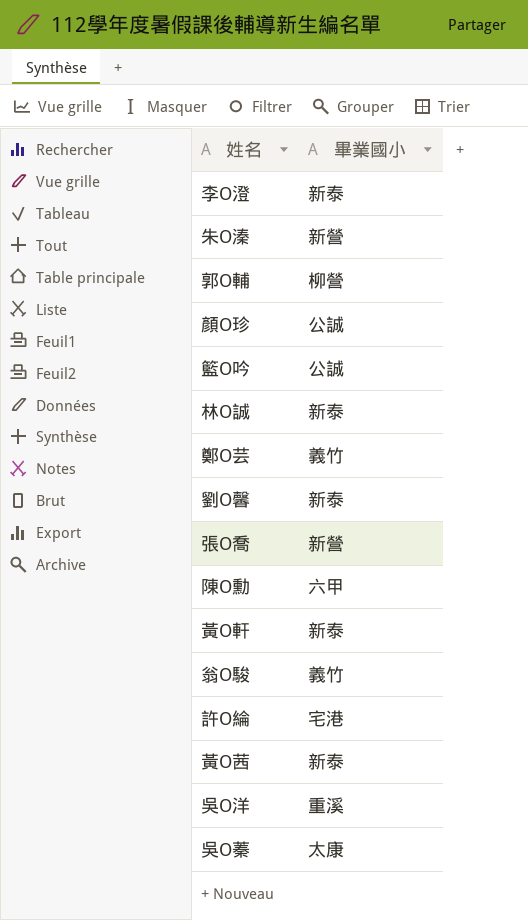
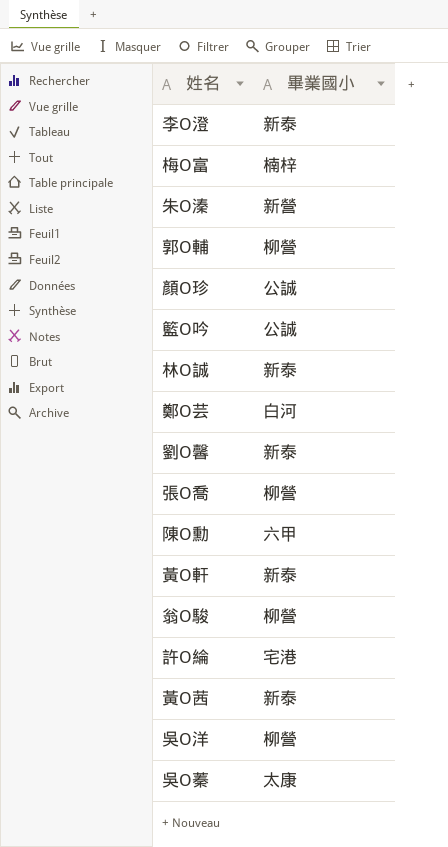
row 梅O富: none -> 楠梓
鄭O芸 | 畢業國小: 義竹 -> 白河
張O喬 | 畢業國小: 新營 -> 柳營
翁O駿 | 畢業國小: 義竹 -> 柳營
吳O洋 | 畢業國小: 重溪 -> 柳營

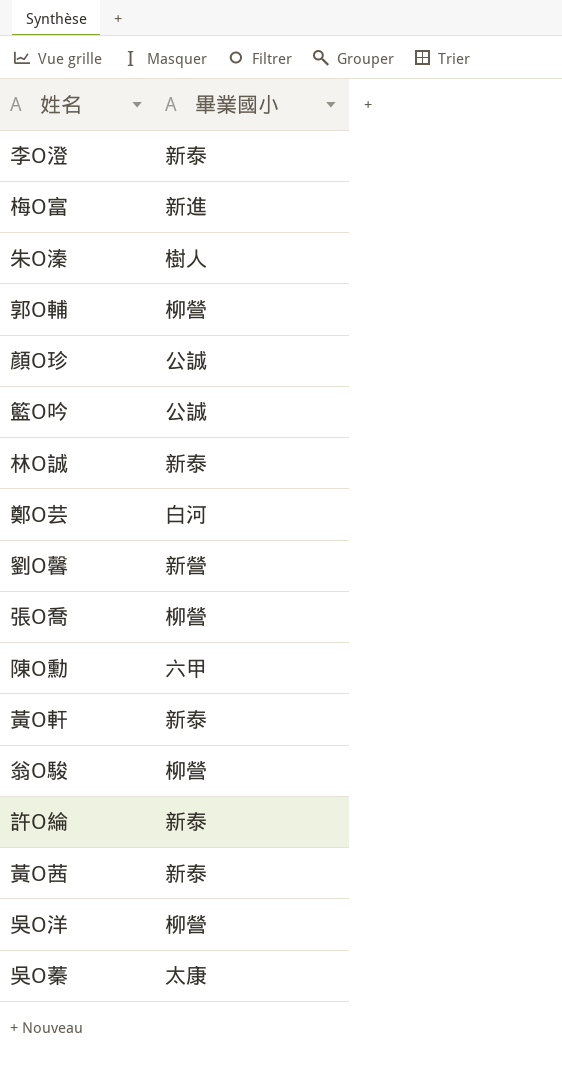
梅O富 | 畢業國小: 楠梓 -> 新進
朱O溱 | 畢業國小: 新營 -> 樹人
劉O馨 | 畢業國小: 新泰 -> 新營
許O綸 | 畢業國小: 宅港 -> 新泰

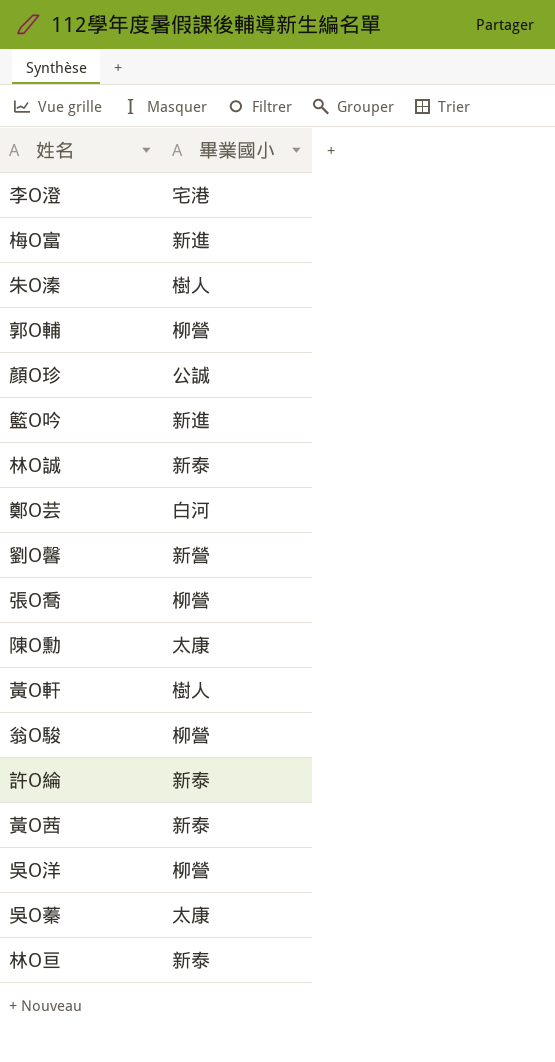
李O澄 | 畢業國小: 新泰 -> 宅港
籃O吟 | 畢業國小: 公誠 -> 新進
陳O勳 | 畢業國小: 六甲 -> 太康
黃O軒 | 畢業國小: 新泰 -> 樹人
row 林O亘: none -> 新泰

